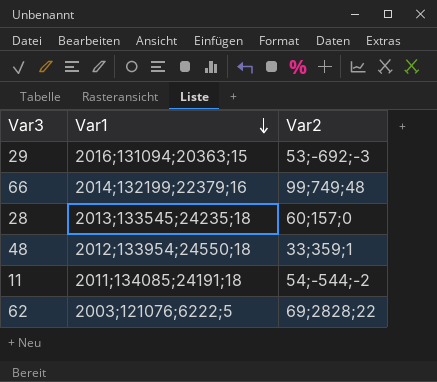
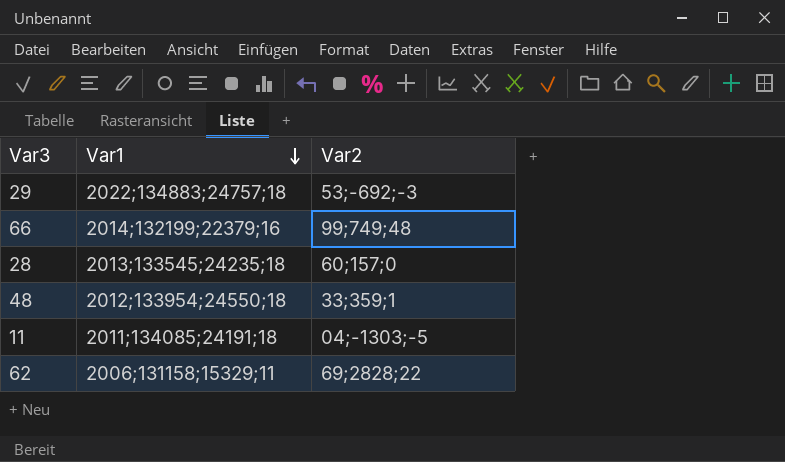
29 | Var1: 2016;131094;20363;15 -> 2022;134883;24757;18
11 | Var2: 54;-544;-2 -> 04;-1303;-5
62 | Var1: 2003;121076;6222;5 -> 2006;131158;15329;11

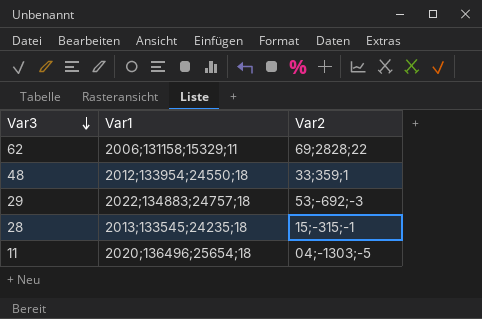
row order: Var1 descending -> Var3 descending
row 66: 2014;132199;22379;16 | 99;749;48 -> none
28 | Var2: 60;157;0 -> 15;-315;-1
11 | Var1: 2011;134085;24191;18 -> 2020;136496;25654;18

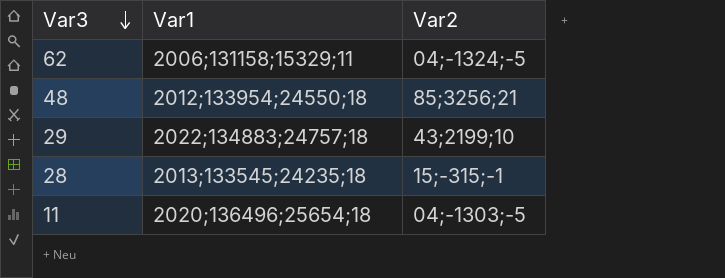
62 | Var2: 69;2828;22 -> 04;-1324;-5
48 | Var2: 33;359;1 -> 85;3256;21
29 | Var2: 53;-692;-3 -> 43;2199;10

